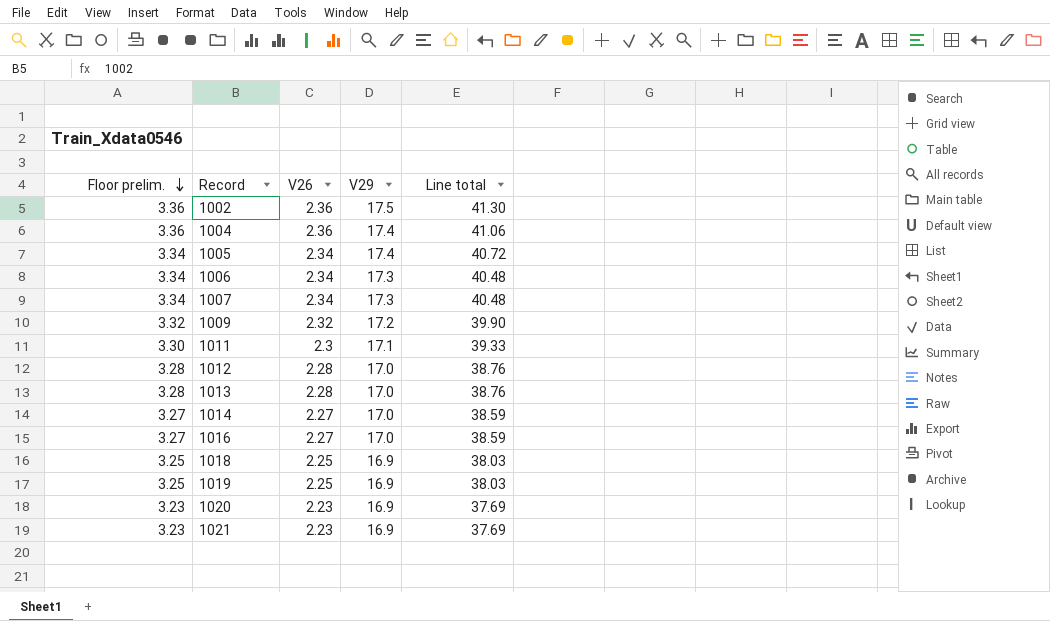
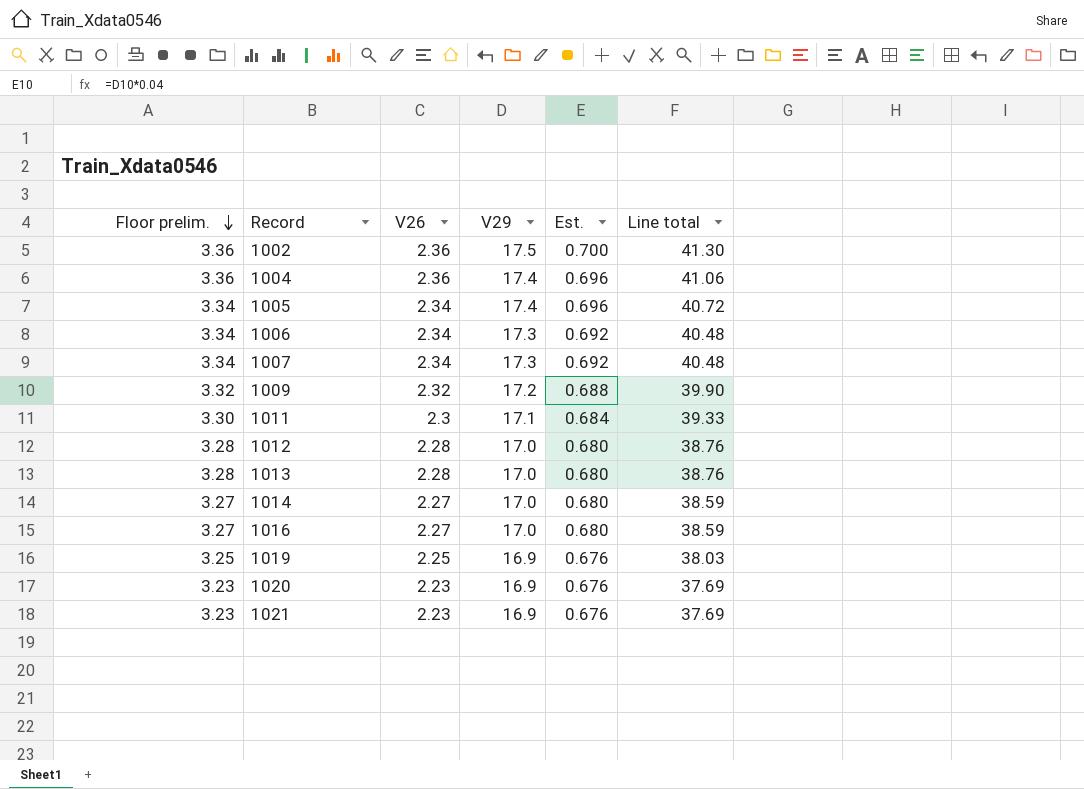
column Est. | formula: none -> [V29] * 0.04
row 1018: 3.25 | 2.25 | 16.9 | 38.03 -> none

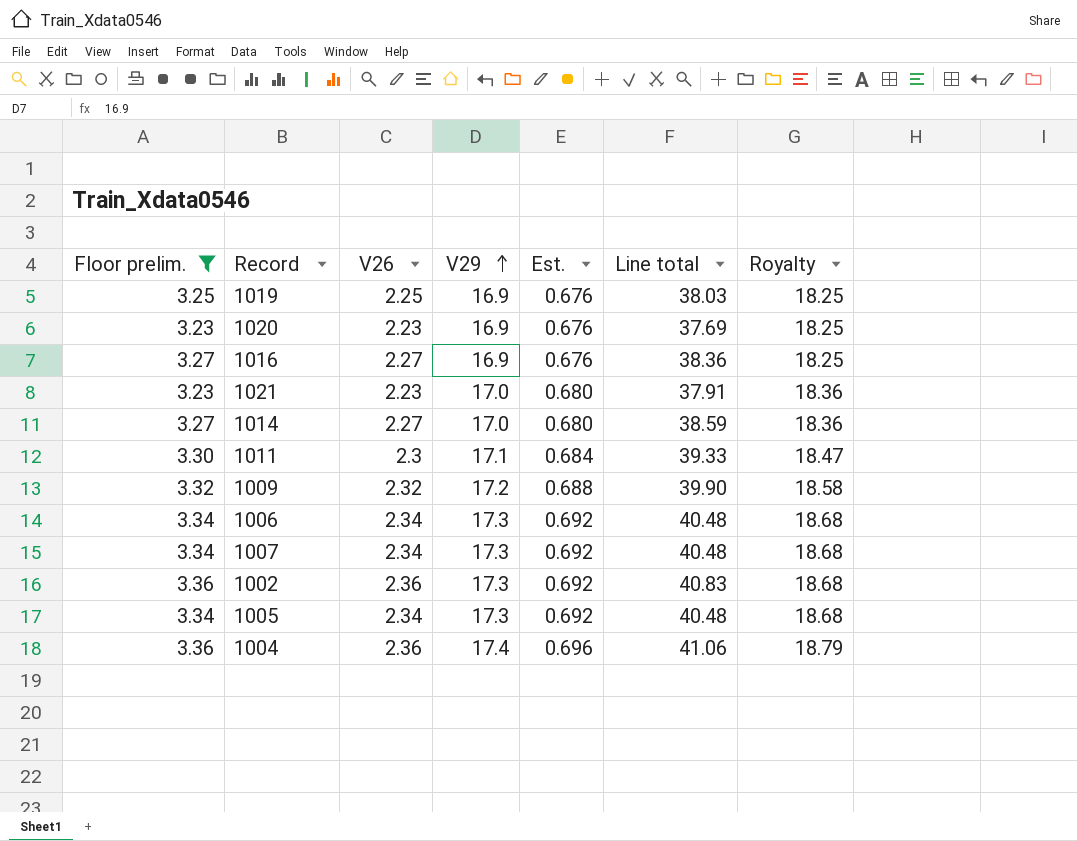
filter: none -> Floor prelim. != 3.28
row order: Floor prelim. descending -> V29 ascending
column Royalty | formula: none -> [V29] * 1.08
1016 | V29: 17.0 -> 16.9
1016 | Est.: 0.680 -> 0.676
1016 | Line total: 38.59 -> 38.36
1021 | V29: 16.9 -> 17.0
1021 | Est.: 0.676 -> 0.680
1021 | Line total: 37.69 -> 37.91
1002 | V29: 17.5 -> 17.3
1002 | Est.: 0.700 -> 0.692
1002 | Line total: 41.30 -> 40.83
1005 | V29: 17.4 -> 17.3
1005 | Est.: 0.696 -> 0.692
1005 | Line total: 40.72 -> 40.48

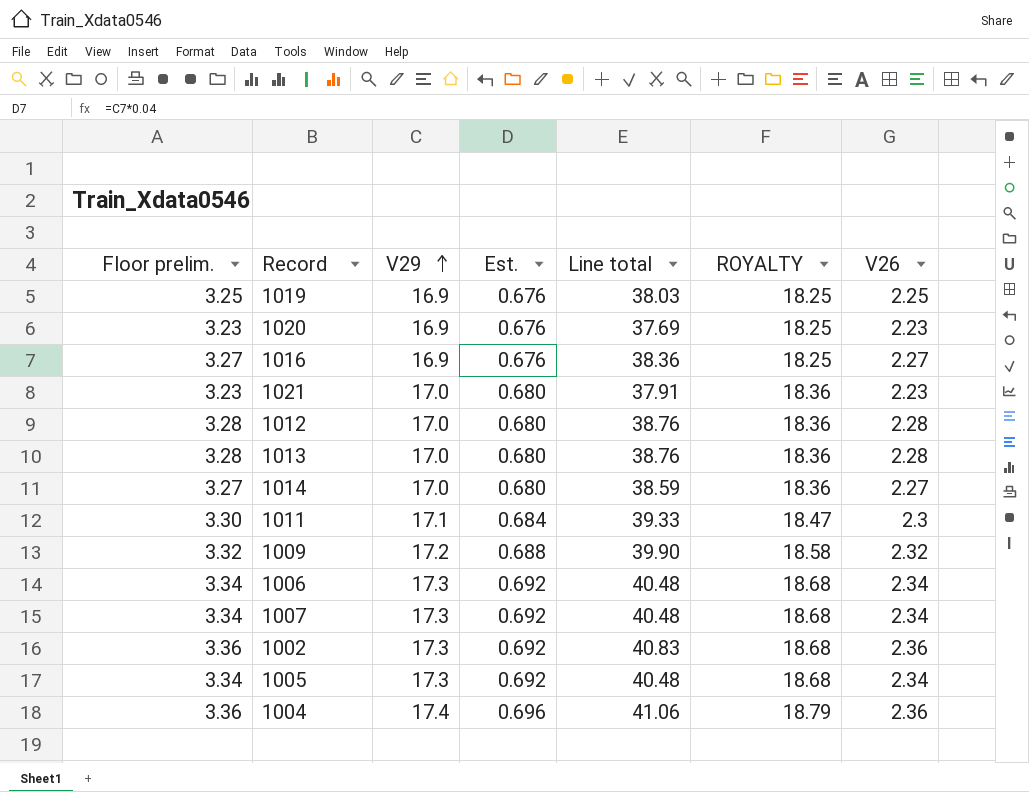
filter: Floor prelim. != 3.28 -> none
column name: Royalty -> ROYALTY
column V26 | position: 3 -> 7

